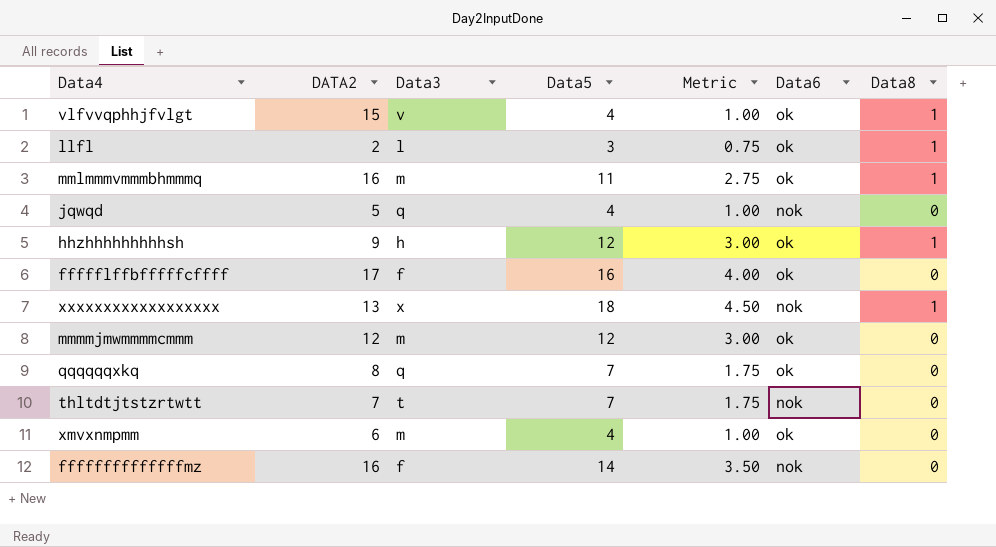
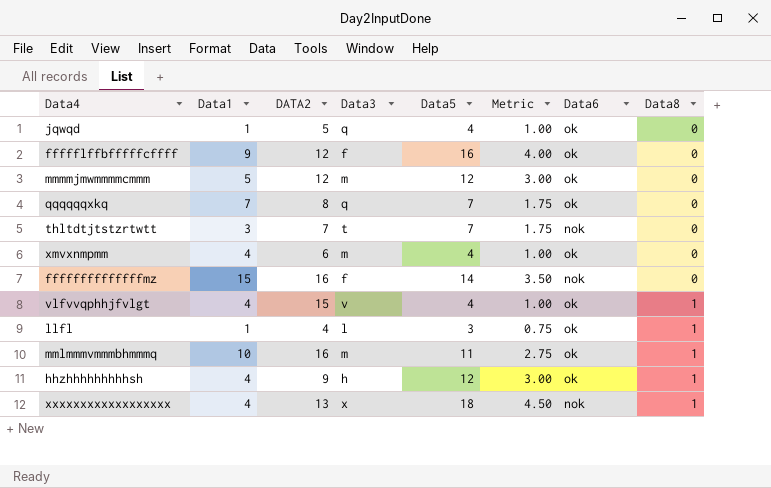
row order: none -> Data8 ascending
column Data1 | position: none -> 2
jqwqd | Data6: nok -> ok
ffffflffbfffffcffff | DATA2: 17 -> 12
llfl | DATA2: 2 -> 4

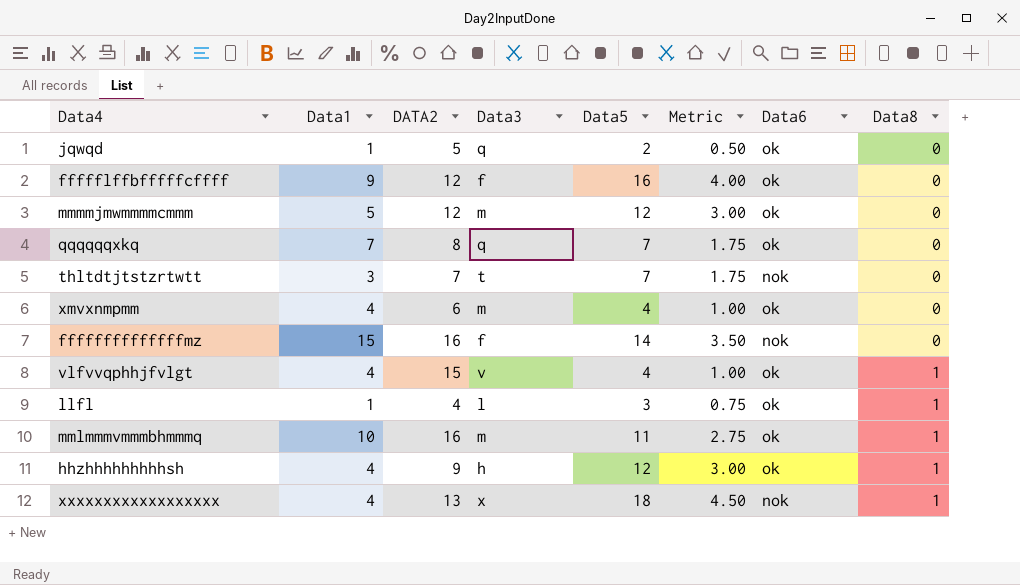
jqwqd | Data5: 4 -> 2
jqwqd | Metric: 1.00 -> 0.50

